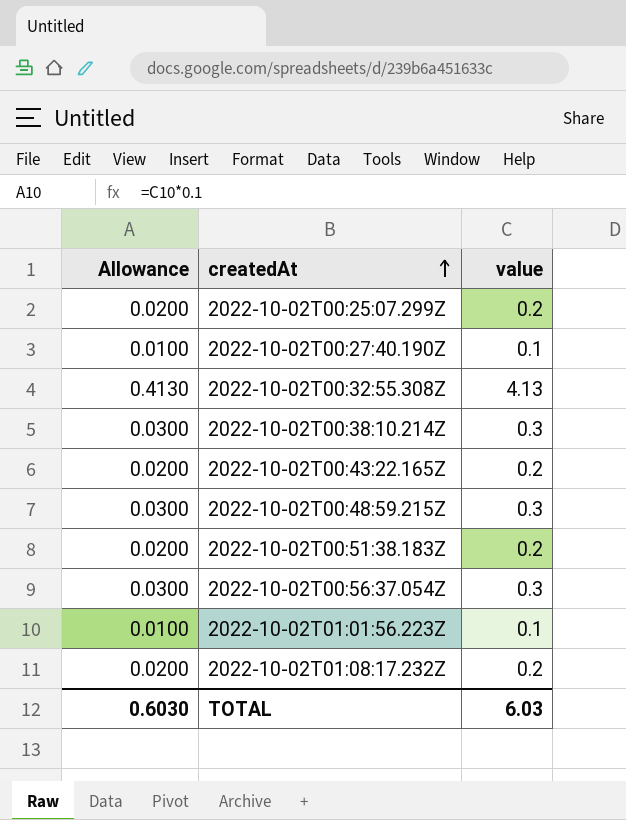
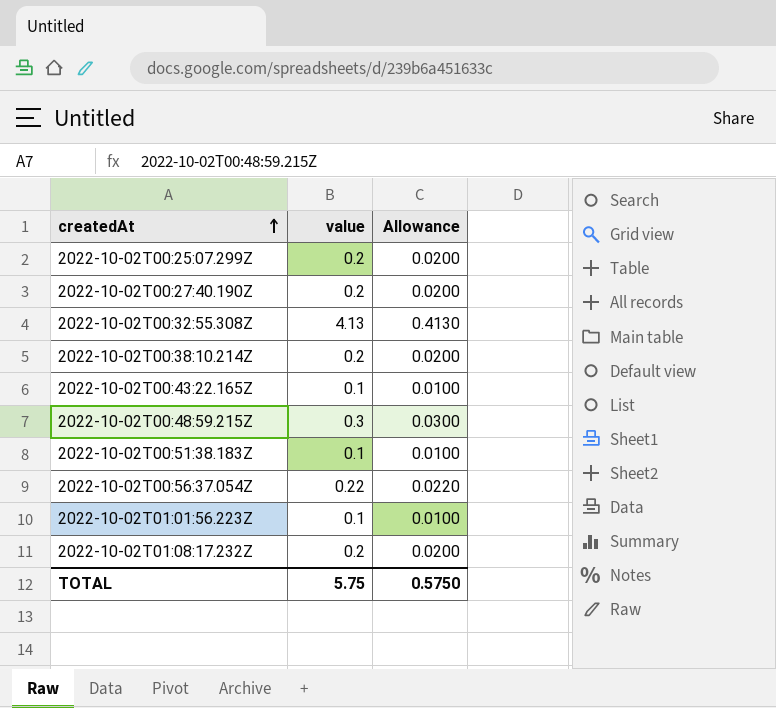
column Allowance | position: 1 -> 3
2022-10-02T00:27:40.190Z | value: 0.1 -> 0.2
2022-10-02T00:27:40.190Z | Allowance: 0.0100 -> 0.0200
2022-10-02T00:38:10.214Z | value: 0.3 -> 0.2
2022-10-02T00:38:10.214Z | Allowance: 0.0300 -> 0.0200
2022-10-02T00:43:22.165Z | value: 0.2 -> 0.1
2022-10-02T00:43:22.165Z | Allowance: 0.0200 -> 0.0100
2022-10-02T00:51:38.183Z | value: 0.2 -> 0.1
2022-10-02T00:51:38.183Z | Allowance: 0.0200 -> 0.0100
2022-10-02T00:56:37.054Z | value: 0.3 -> 0.22
2022-10-02T00:56:37.054Z | Allowance: 0.0300 -> 0.0220
TOTAL | value: 6.03 -> 5.75
TOTAL | Allowance: 0.6030 -> 0.5750

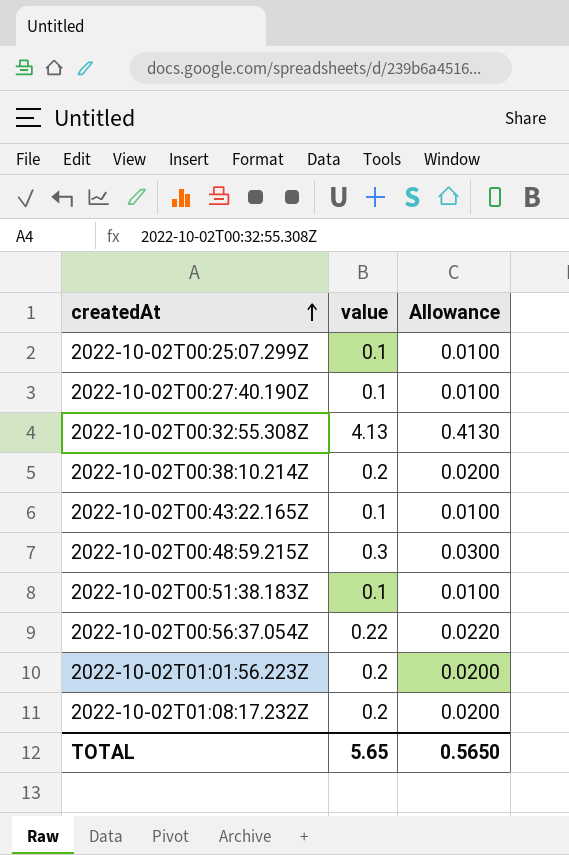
2022-10-02T00:25:07.299Z | value: 0.2 -> 0.1
2022-10-02T00:25:07.299Z | Allowance: 0.0200 -> 0.0100
2022-10-02T00:27:40.190Z | value: 0.2 -> 0.1
2022-10-02T00:27:40.190Z | Allowance: 0.0200 -> 0.0100
2022-10-02T01:01:56.223Z | value: 0.1 -> 0.2
2022-10-02T01:01:56.223Z | Allowance: 0.0100 -> 0.0200
TOTAL | value: 5.75 -> 5.65
TOTAL | Allowance: 0.5750 -> 0.5650

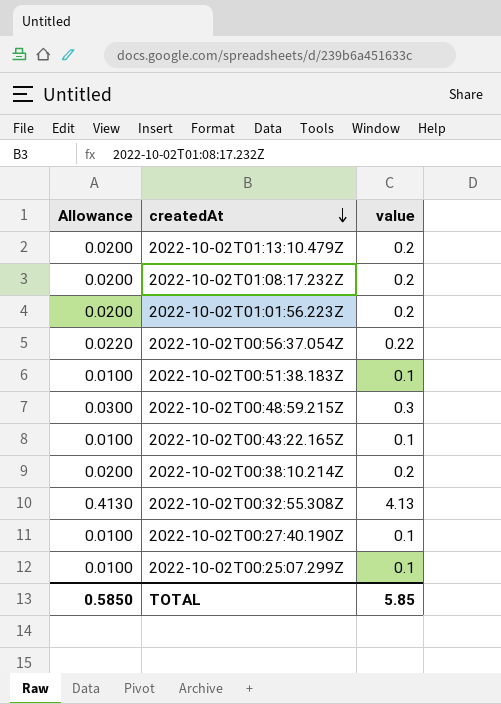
row order: createdAt ascending -> createdAt descending
column Allowance | position: 3 -> 1
row 2022-10-02T01:13:10.479Z: none -> 0.0200 | 0.2
TOTAL | Allowance: 0.5650 -> 0.5850
TOTAL | value: 5.65 -> 5.85

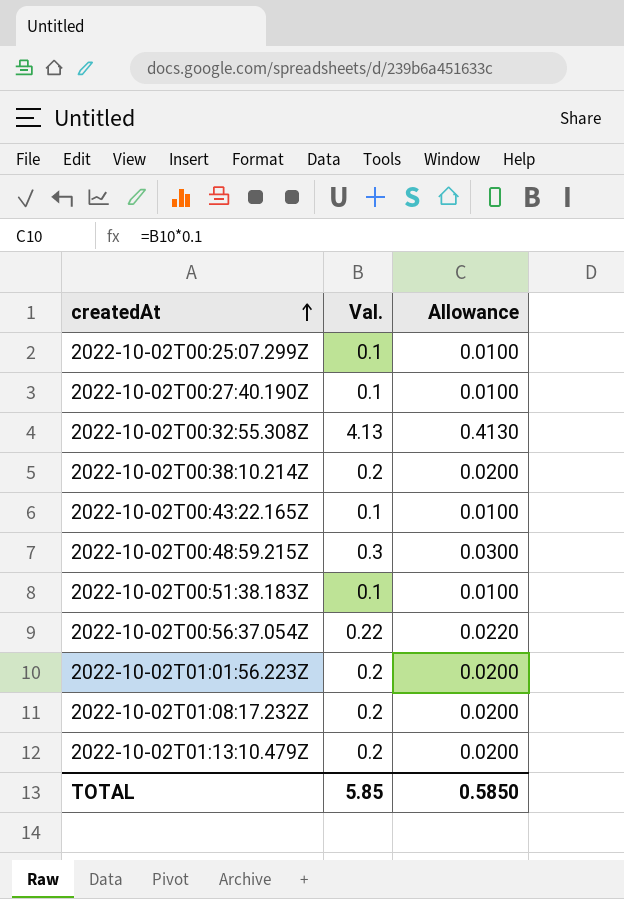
row order: createdAt descending -> createdAt ascending
column name: value -> Val.
column Allowance | position: 1 -> 3

